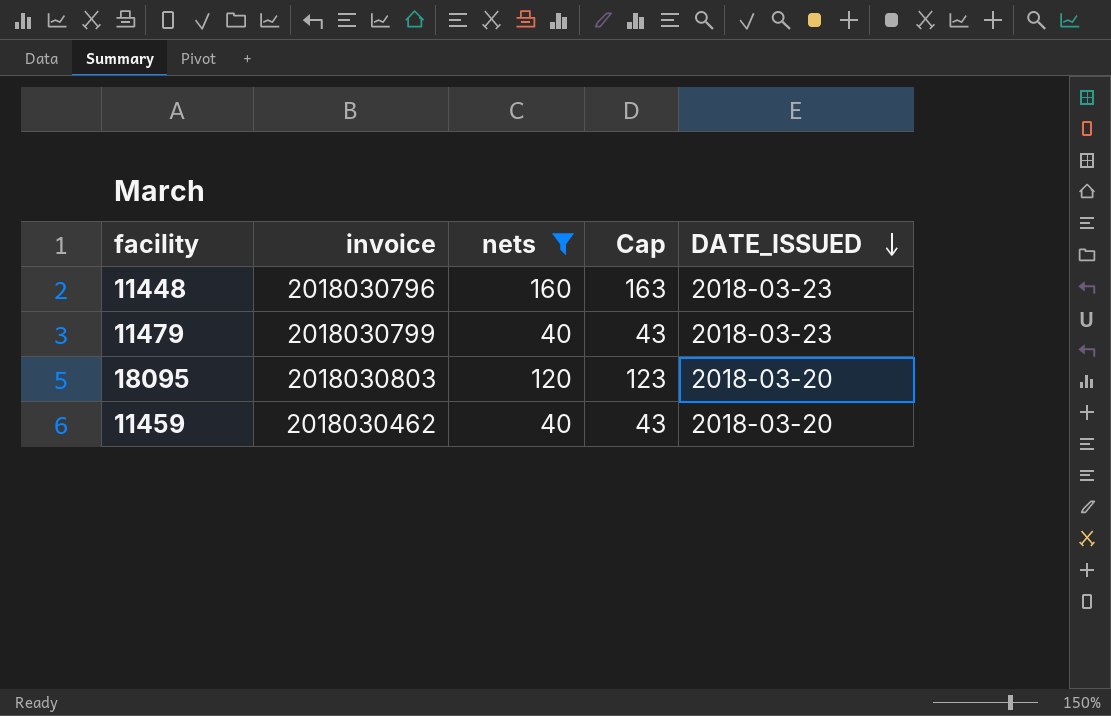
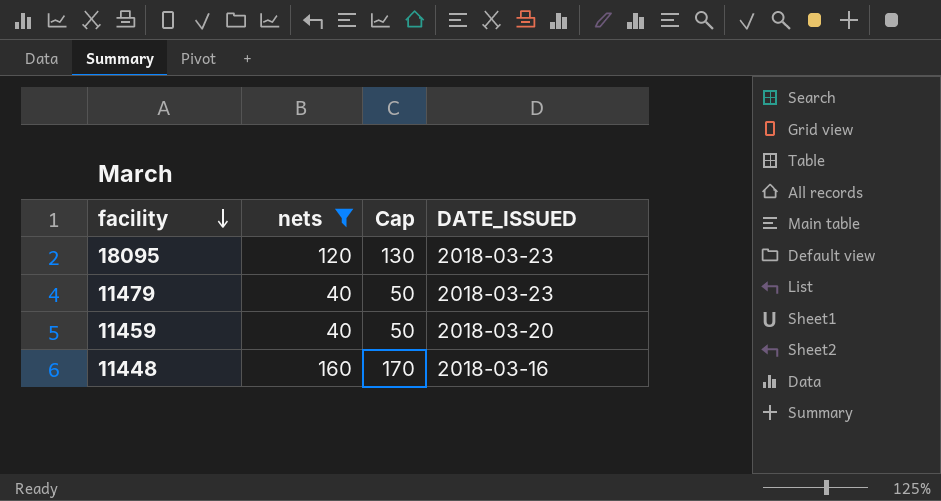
row order: DATE_ISSUED descending -> facility descending
column invoice | position: 2 -> none
column Cap | formula: [nets] + 3 -> [nets] + 10
18095 | DATE_ISSUED: 2018-03-20 -> 2018-03-23
11448 | DATE_ISSUED: 2018-03-23 -> 2018-03-16

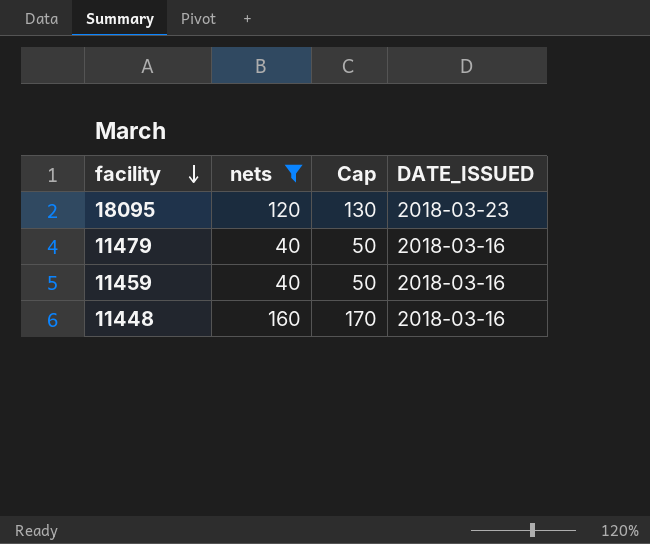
11479 | DATE_ISSUED: 2018-03-23 -> 2018-03-16
11459 | DATE_ISSUED: 2018-03-20 -> 2018-03-16

